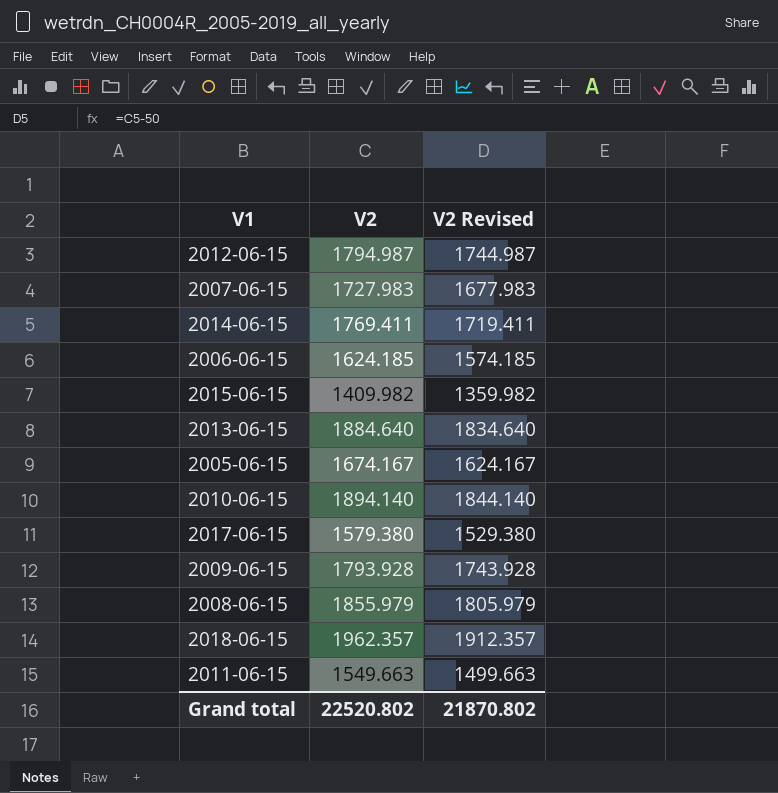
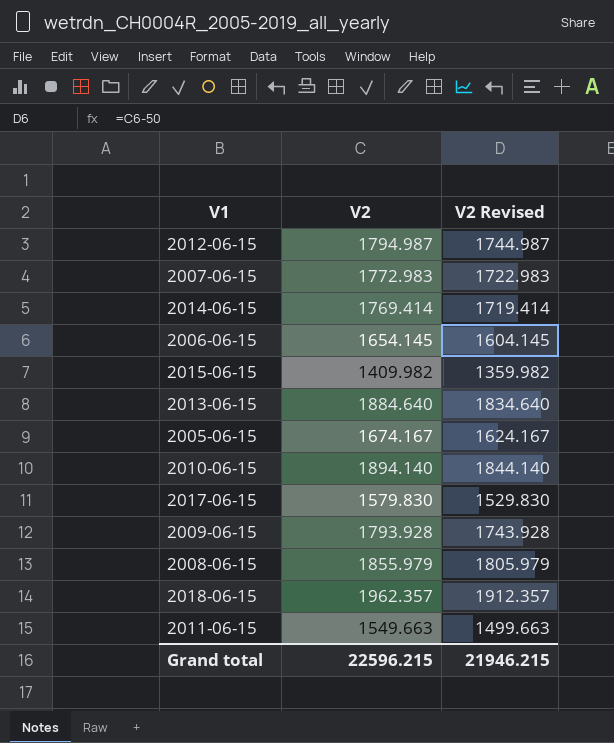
2007-06-15 | V2: 1727.983 -> 1772.983
2007-06-15 | V2 Revised: 1677.983 -> 1722.983
2014-06-15 | V2: 1769.411 -> 1769.414
2014-06-15 | V2 Revised: 1719.411 -> 1719.414
2006-06-15 | V2: 1624.185 -> 1654.145
2006-06-15 | V2 Revised: 1574.185 -> 1604.145
2017-06-15 | V2: 1579.380 -> 1579.830
2017-06-15 | V2 Revised: 1529.380 -> 1529.830
Grand total | V2: 22520.802 -> 22596.215
Grand total | V2 Revised: 21870.802 -> 21946.215

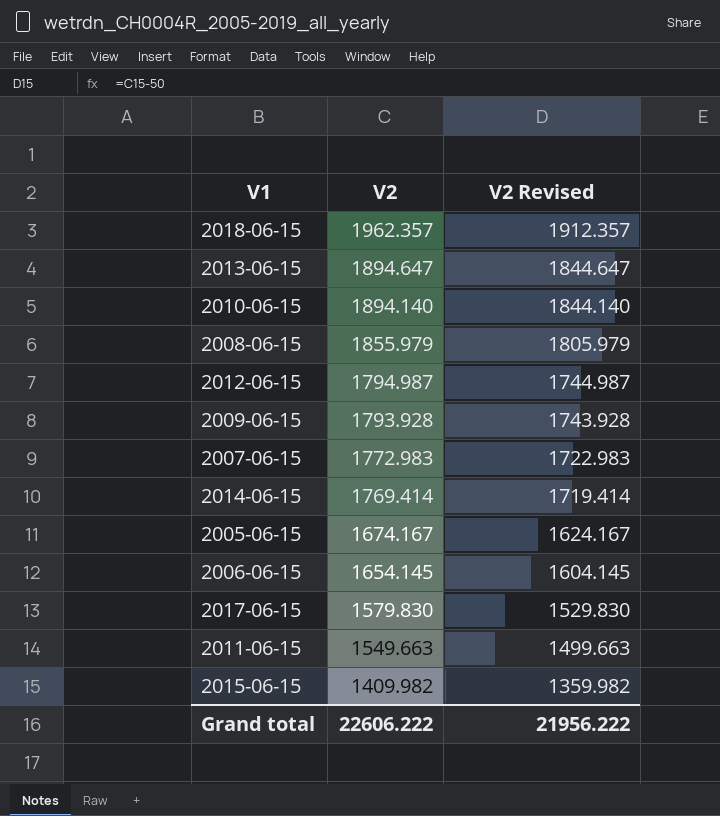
row order: none -> V2 descending
2013-06-15 | V2: 1884.640 -> 1894.647
2013-06-15 | V2 Revised: 1834.640 -> 1844.647
Grand total | V2: 22596.215 -> 22606.222
Grand total | V2 Revised: 21946.215 -> 21956.222

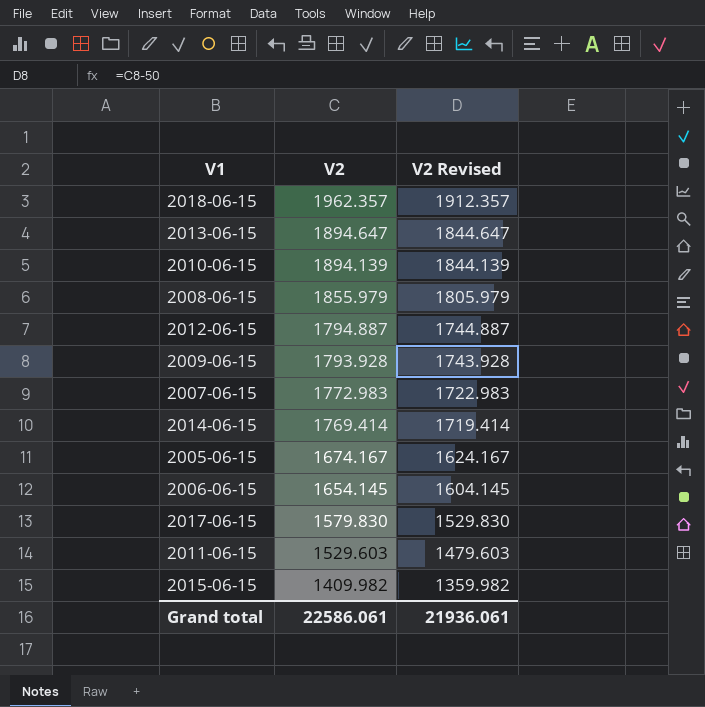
2010-06-15 | V2: 1894.140 -> 1894.139
2010-06-15 | V2 Revised: 1844.140 -> 1844.139
2012-06-15 | V2: 1794.987 -> 1794.887
2012-06-15 | V2 Revised: 1744.987 -> 1744.887
2011-06-15 | V2: 1549.663 -> 1529.603
2011-06-15 | V2 Revised: 1499.663 -> 1479.603
Grand total | V2: 22606.222 -> 22586.061
Grand total | V2 Revised: 21956.222 -> 21936.061

